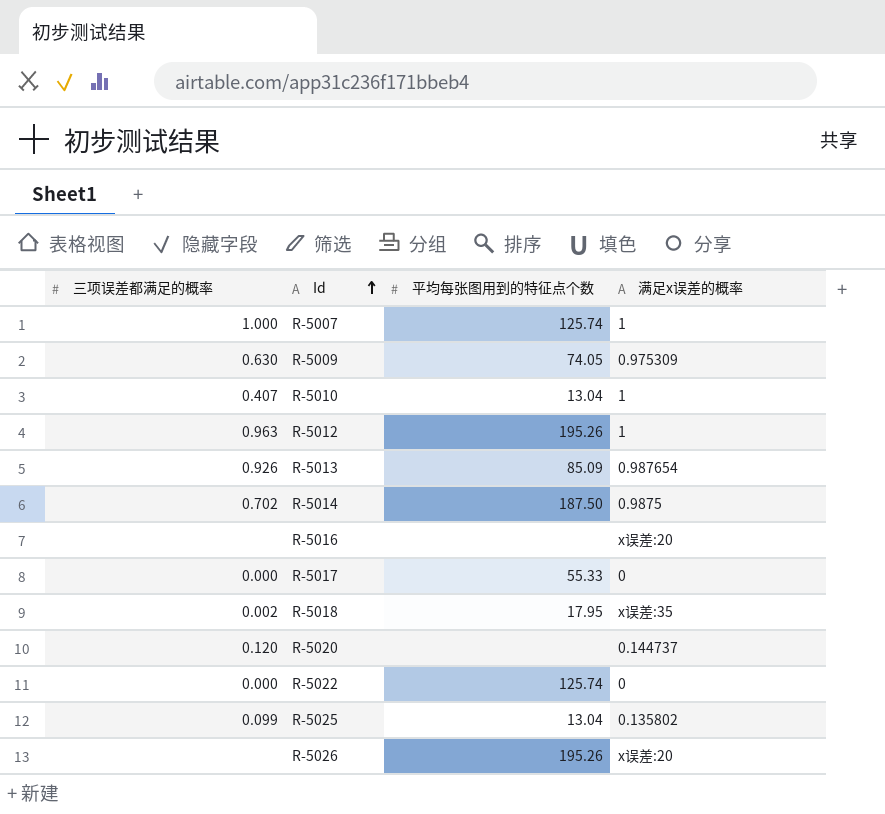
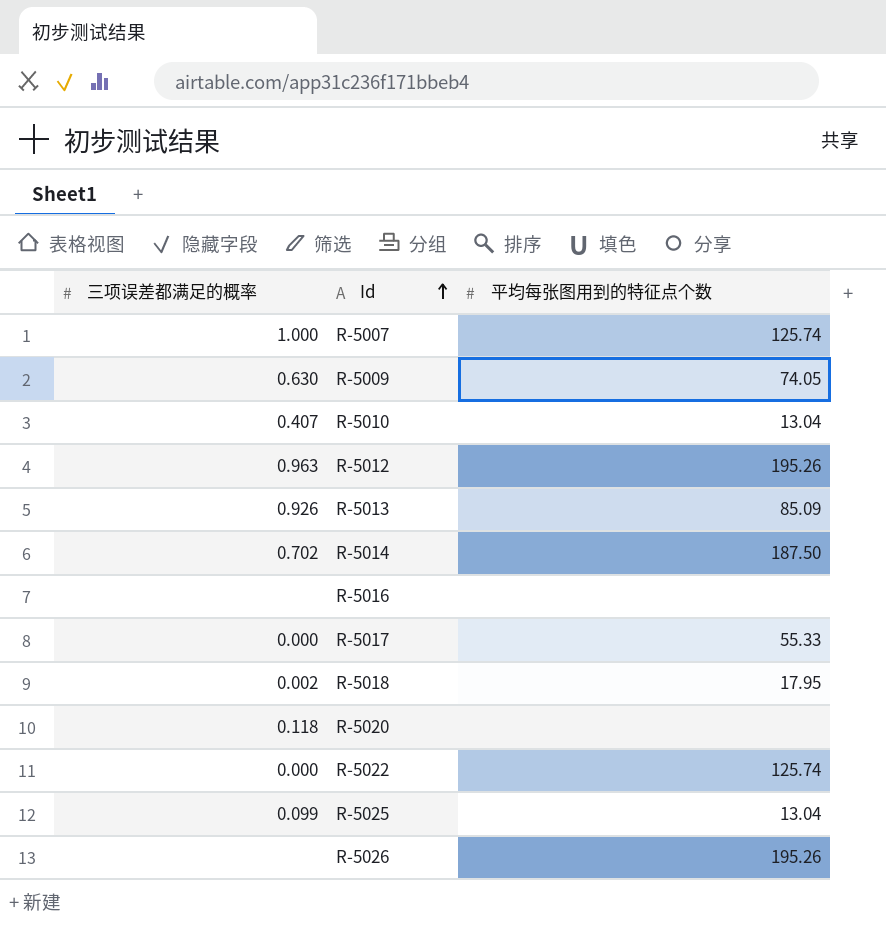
column 满足x误差的概率 | position: 4 -> none
R-5020 | 三项误差都满足的概率: 0.120 -> 0.118

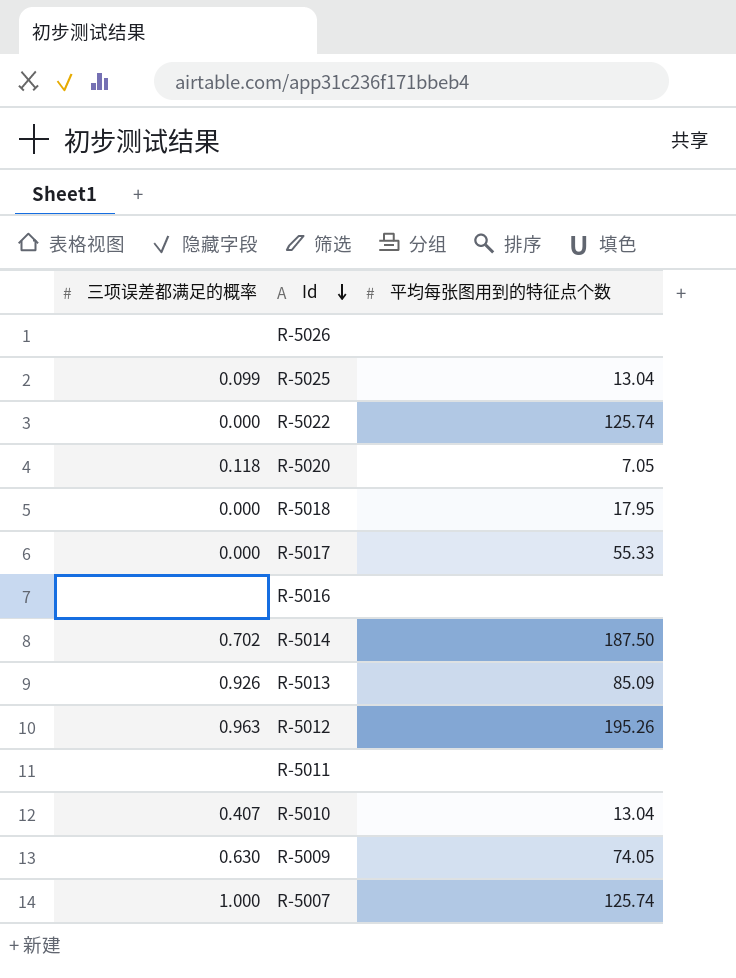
row order: Id ascending -> Id descending
R-5026 | 平均每张图用到的特征点个数: 195.26 -> none
R-5020 | 平均每张图用到的特征点个数: none -> 7.05
R-5018 | 三项误差都满足的概率: 0.002 -> 0.000
row R-5011: none -> none | none

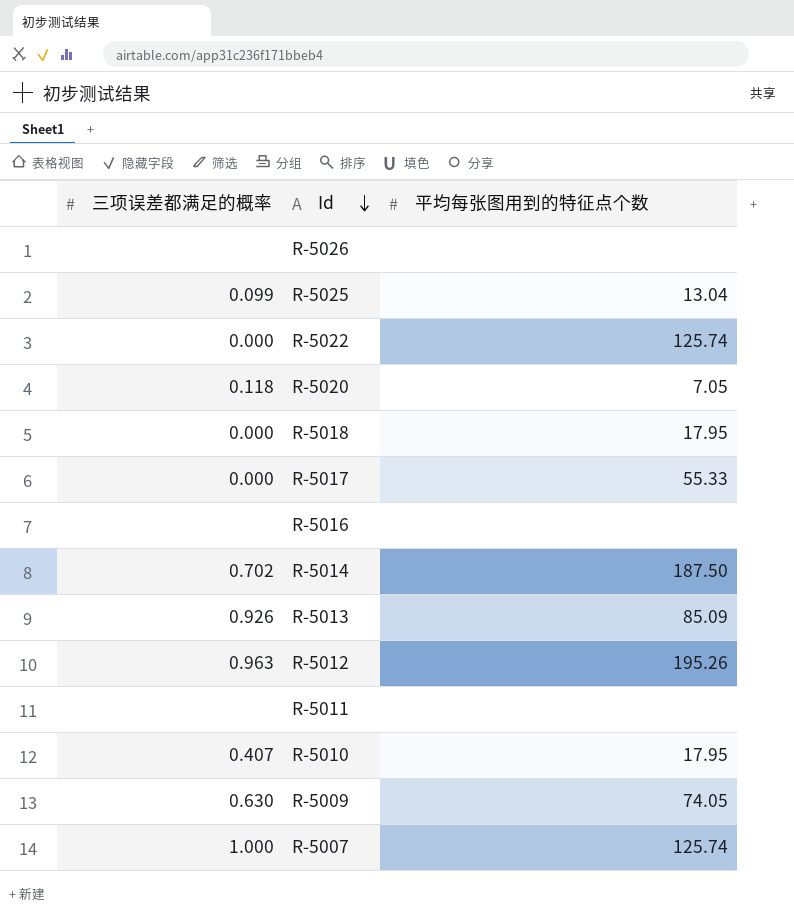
R-5010 | 平均每张图用到的特征点个数: 13.04 -> 17.95

